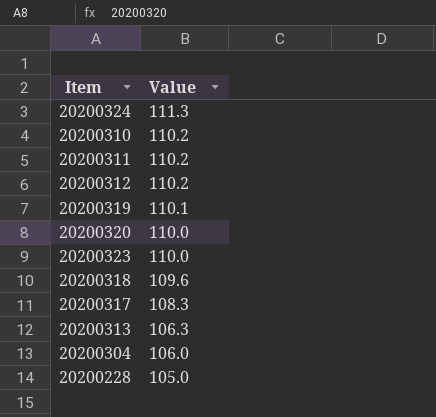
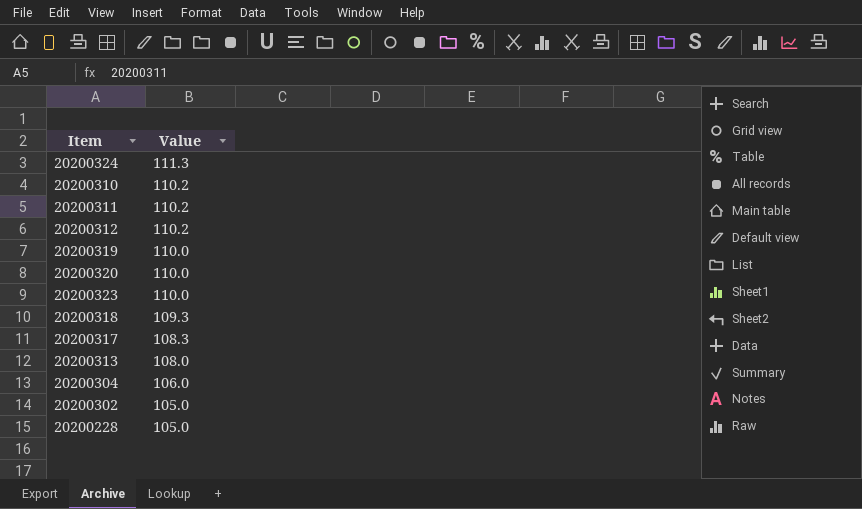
20200319 | Value: 110.1 -> 110.0
20200318 | Value: 109.6 -> 109.3
20200313 | Value: 106.3 -> 108.0
row 20200302: none -> 105.0

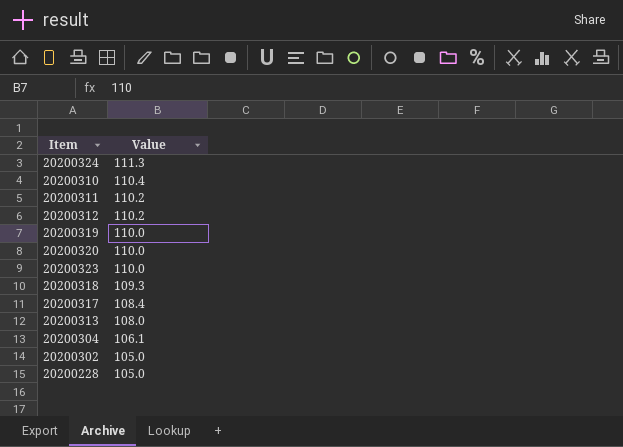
20200310 | Value: 110.2 -> 110.4
20200317 | Value: 108.3 -> 108.4
20200304 | Value: 106.0 -> 106.1

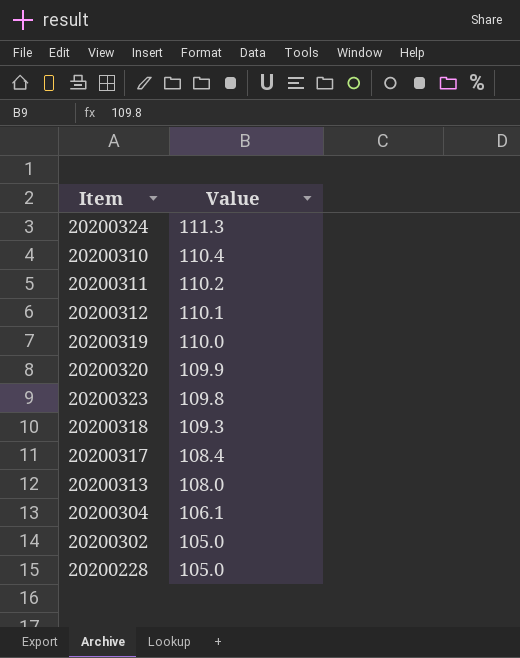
20200312 | Value: 110.2 -> 110.1
20200320 | Value: 110.0 -> 109.9
20200323 | Value: 110.0 -> 109.8

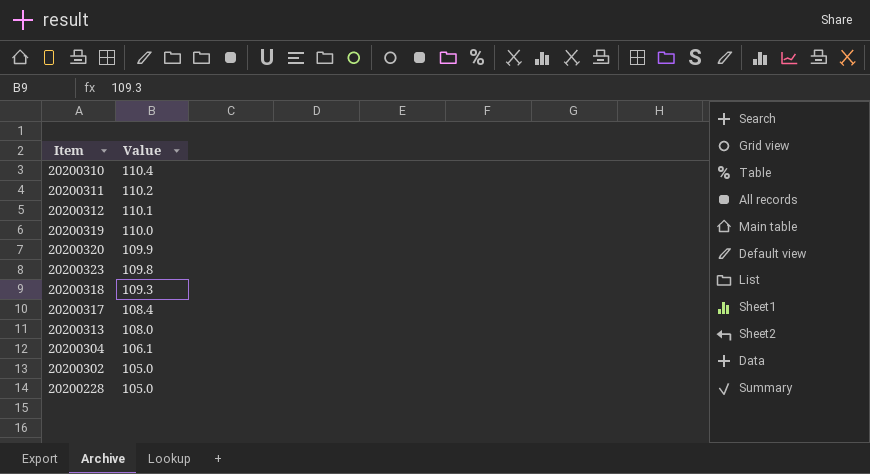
row 20200324: 111.3 -> none

